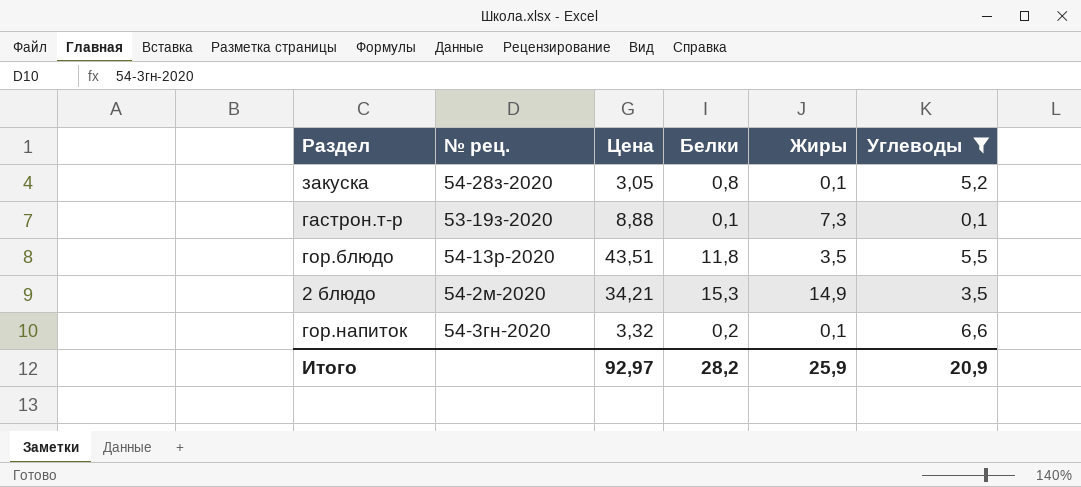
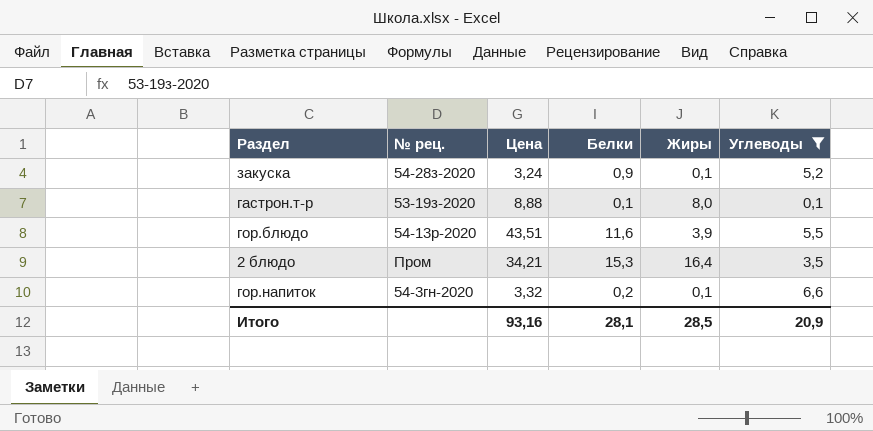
закуска | Цена: 3,05 -> 3,24
закуска | Белки: 0,8 -> 0,9
гастрон.т-р | Жиры: 7,3 -> 8,0
гор.блюдо | Белки: 11,8 -> 11,6
гор.блюдо | Жиры: 3,5 -> 3,9
2 блюдо | № рец.: 54-2м-2020 -> Пром
2 блюдо | Жиры: 14,9 -> 16,4
Итого | Цена: 92,97 -> 93,16
Итого | Белки: 28,2 -> 28,1
Итого | Жиры: 25,9 -> 28,5

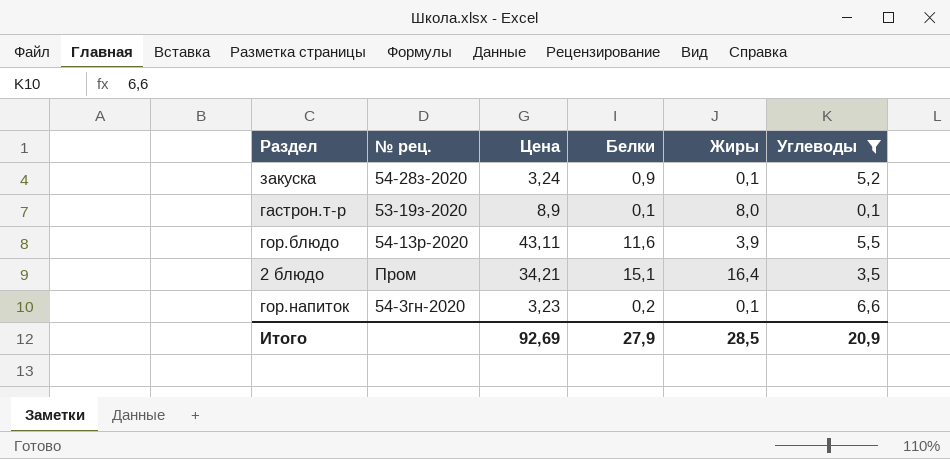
гастрон.т-р | Цена: 8,88 -> 8,9
гор.блюдо | Цена: 43,51 -> 43,11
2 блюдо | Белки: 15,3 -> 15,1
гор.напиток | Цена: 3,32 -> 3,23
Итого | Цена: 93,16 -> 92,69
Итого | Белки: 28,1 -> 27,9

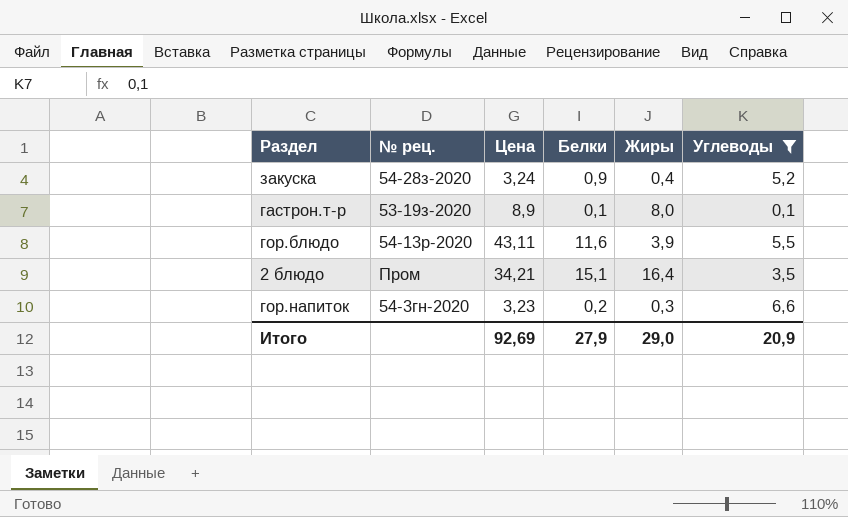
закуска | Жиры: 0,1 -> 0,4
гор.напиток | Жиры: 0,1 -> 0,3
Итого | Жиры: 28,5 -> 29,0

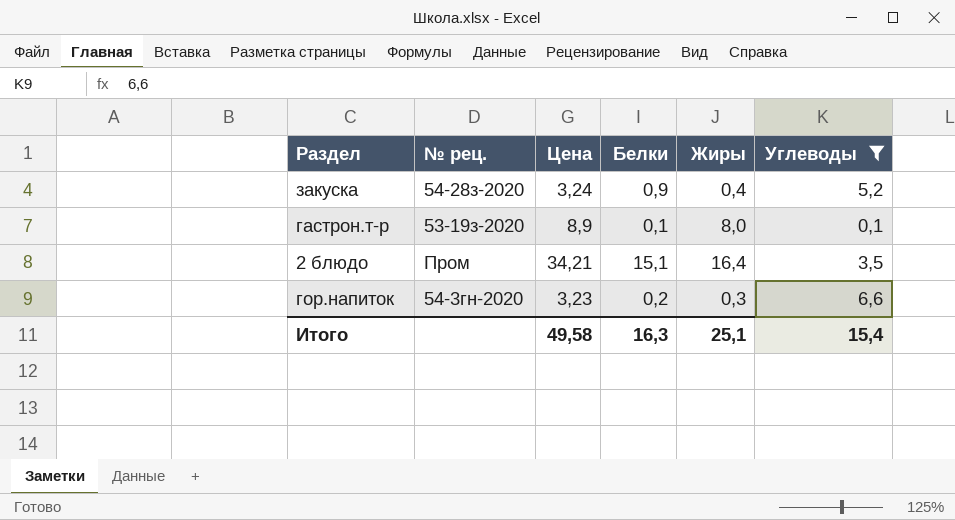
row гор.блюдо: 54-13р-2020 | 43,11 | 11,6 | 3,9 | 5,5 -> none
Итого | Цена: 92,69 -> 49,58
Итого | Белки: 27,9 -> 16,3
Итого | Жиры: 29,0 -> 25,1
Итого | Углеводы: 20,9 -> 15,4

